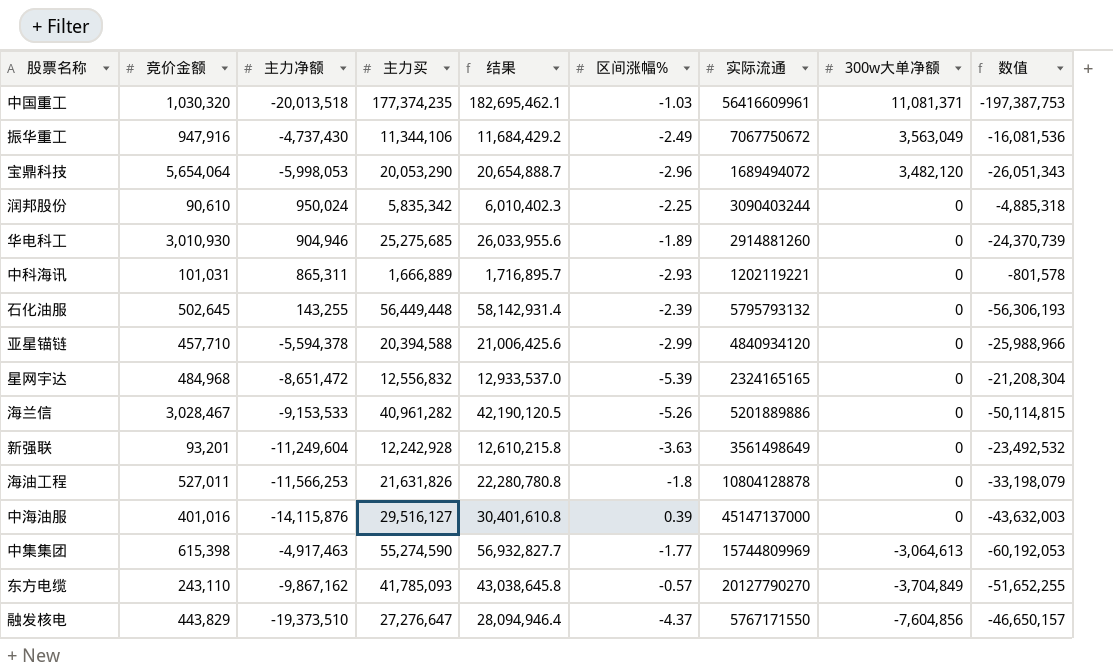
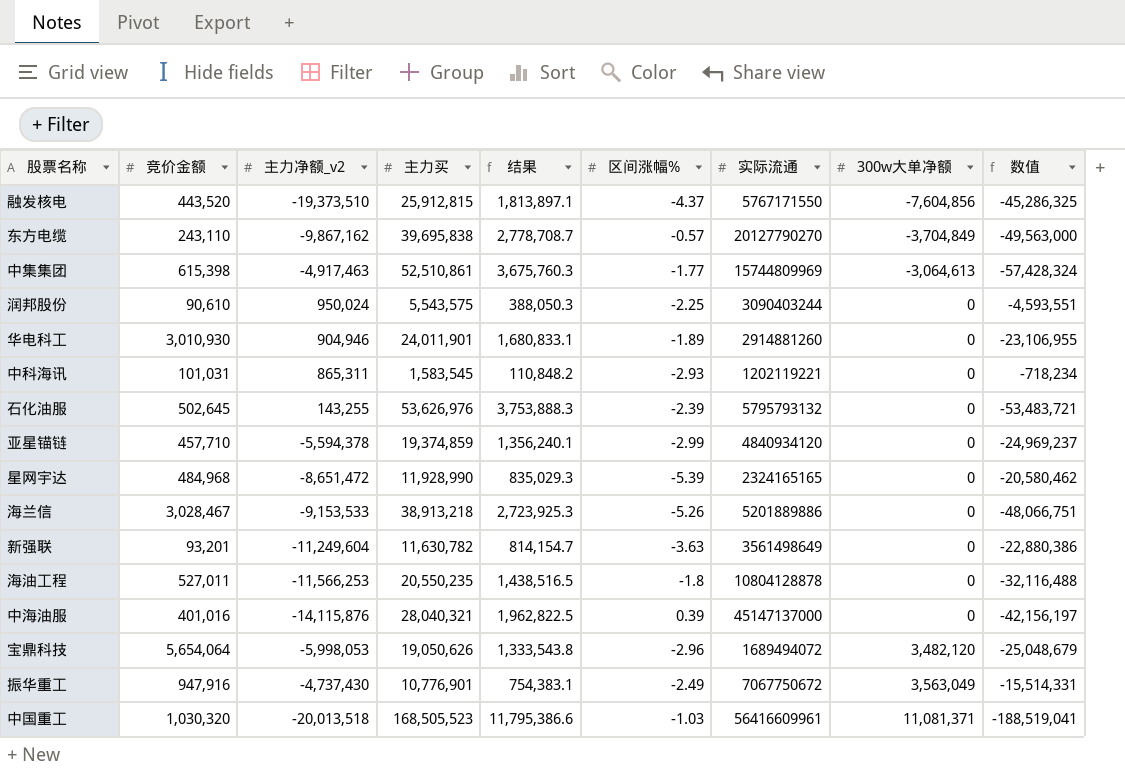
row order: 300w大单净额 descending -> 300w大单净额 ascending
column name: 主力净额 -> 主力净额_v2
column 结果 | formula: [主力买] * 1.03 -> [主力买] * 0.07
融发核电 | 竞价金额: 443,829 -> 443,520
融发核电 | 主力买: 27,276,647 -> 25,912,815
融发核电 | 数值: -46,650,157 -> -45,286,325
东方电缆 | 主力买: 41,785,093 -> 39,695,838
东方电缆 | 数值: -51,652,255 -> -49,563,000
中集集团 | 主力买: 55,274,590 -> 52,510,861
中集集团 | 数值: -60,192,053 -> -57,428,324
润邦股份 | 主力买: 5,835,342 -> 5,543,575
润邦股份 | 数值: -4,885,318 -> -4,593,551
华电科工 | 主力买: 25,275,685 -> 24,011,901
华电科工 | 数值: -24,370,739 -> -23,106,955
中科海讯 | 主力买: 1,666,889 -> 1,583,545
中科海讯 | 数值: -801,578 -> -718,234
石化油服 | 主力买: 56,449,448 -> 53,626,976
石化油服 | 数值: -56,306,193 -> -53,483,721
亚星锚链 | 主力买: 20,394,588 -> 19,374,859
亚星锚链 | 数值: -25,988,966 -> -24,969,237
星网宇达 | 主力买: 12,556,832 -> 11,928,990
星网宇达 | 数值: -21,208,304 -> -20,580,462
海兰信 | 主力买: 40,961,282 -> 38,913,218
海兰信 | 数值: -50,114,815 -> -48,066,751
新强联 | 主力买: 12,242,928 -> 11,630,782
新强联 | 数值: -23,492,532 -> -22,880,386
海油工程 | 主力买: 21,631,826 -> 20,550,235
海油工程 | 数值: -33,198,079 -> -32,116,488
中海油服 | 主力买: 29,516,127 -> 28,040,321
中海油服 | 数值: -43,632,003 -> -42,156,197
宝鼎科技 | 主力买: 20,053,290 -> 19,050,626
宝鼎科技 | 数值: -26,051,343 -> -25,048,679
振华重工 | 主力买: 11,344,106 -> 10,776,901
振华重工 | 数值: -16,081,536 -> -15,514,331
中国重工 | 主力买: 177,374,235 -> 168,505,523
中国重工 | 数值: -197,387,753 -> -188,519,041

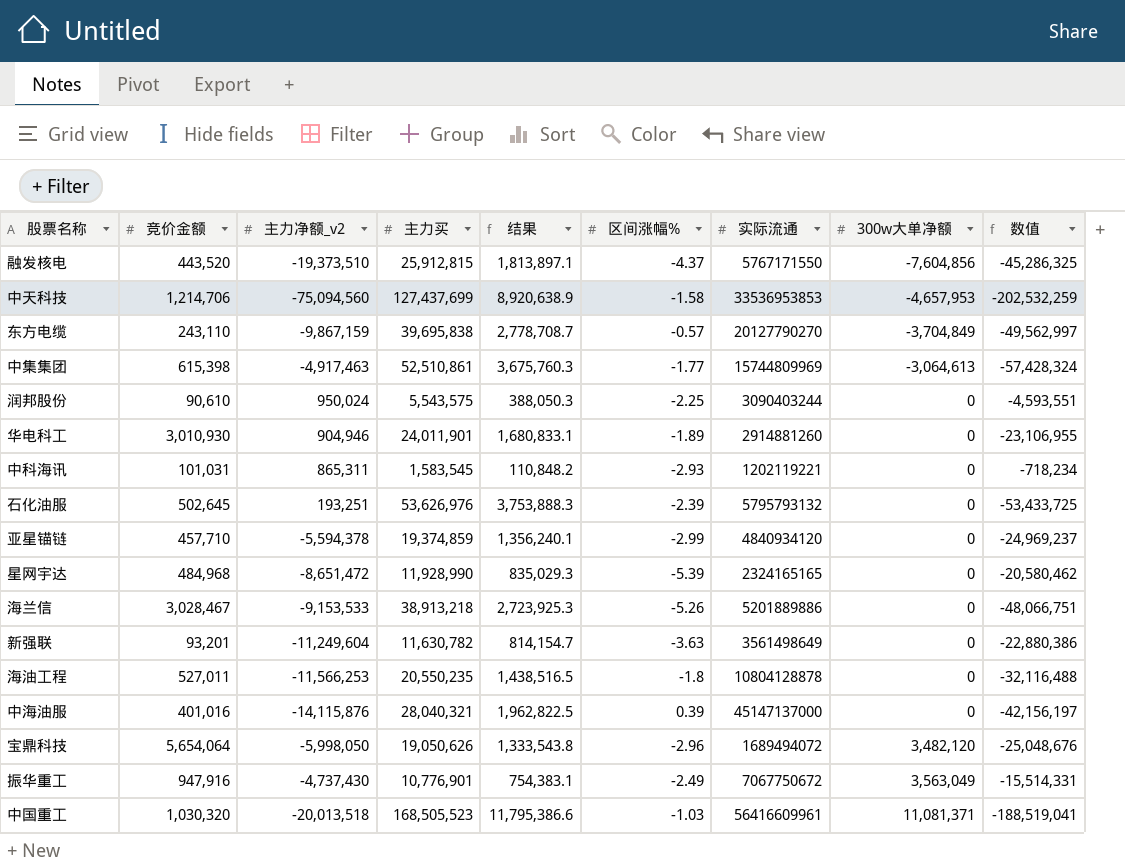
row 中天科技: none -> 1,214,706 | -75,094,560 | 127,437,699 | 8,920,638.9 | -1.58 | 33536953853 | -4,657,953 | -202,532,259
东方电缆 | 主力净额_v2: -9,867,162 -> -9,867,159
东方电缆 | 数值: -49,563,000 -> -49,562,997
石化油服 | 主力净额_v2: 143,255 -> 193,251
石化油服 | 数值: -53,483,721 -> -53,433,725
宝鼎科技 | 主力净额_v2: -5,998,053 -> -5,998,050
宝鼎科技 | 数值: -25,048,679 -> -25,048,676

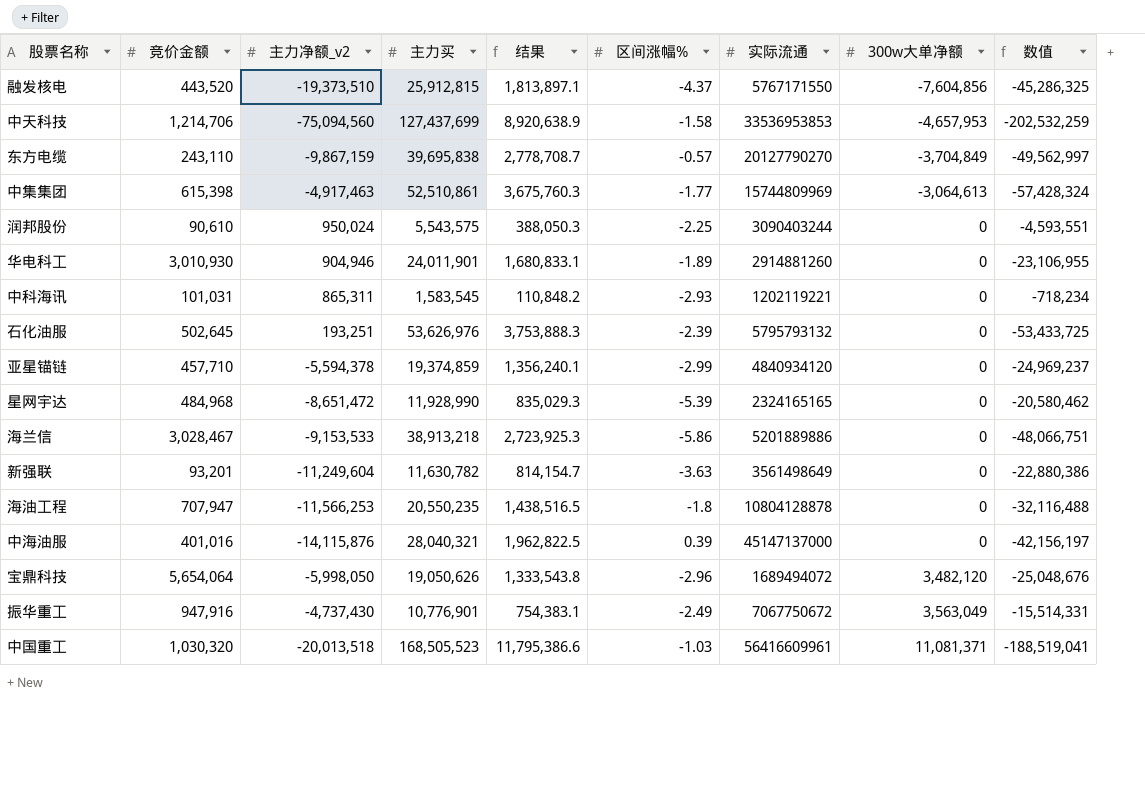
海兰信 | 区间涨幅%: -5.26 -> -5.86
海油工程 | 竞价金额: 527,011 -> 707,947

